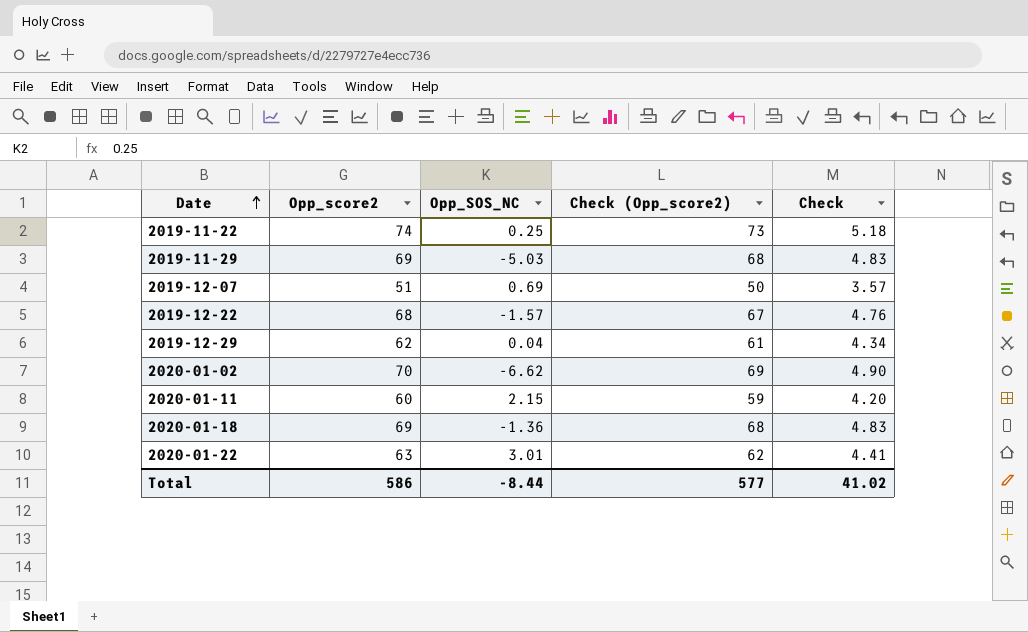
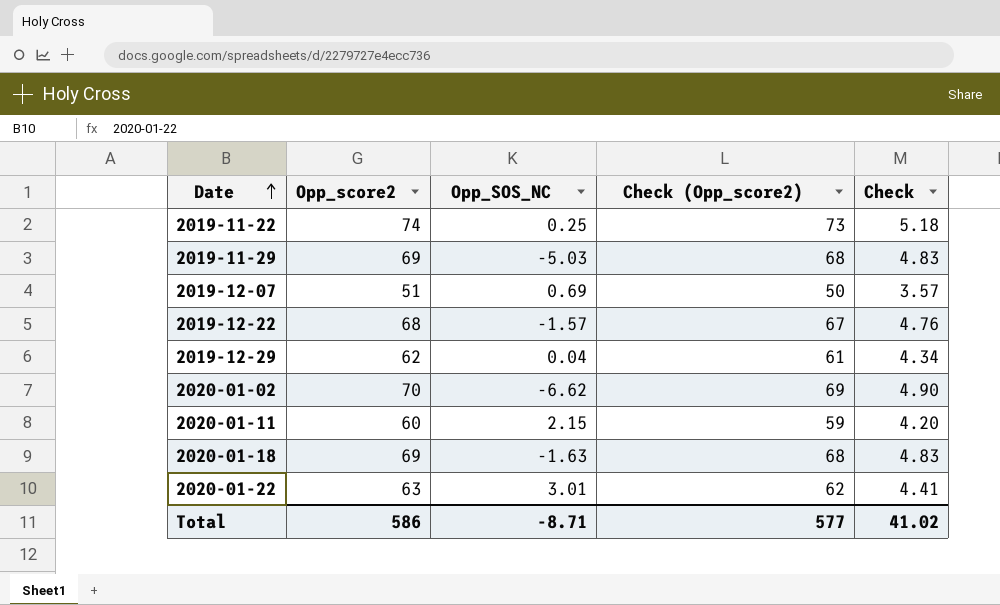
2020-01-18 | Opp_SOS_NC: -1.36 -> -1.63
Total | Opp_SOS_NC: -8.44 -> -8.71

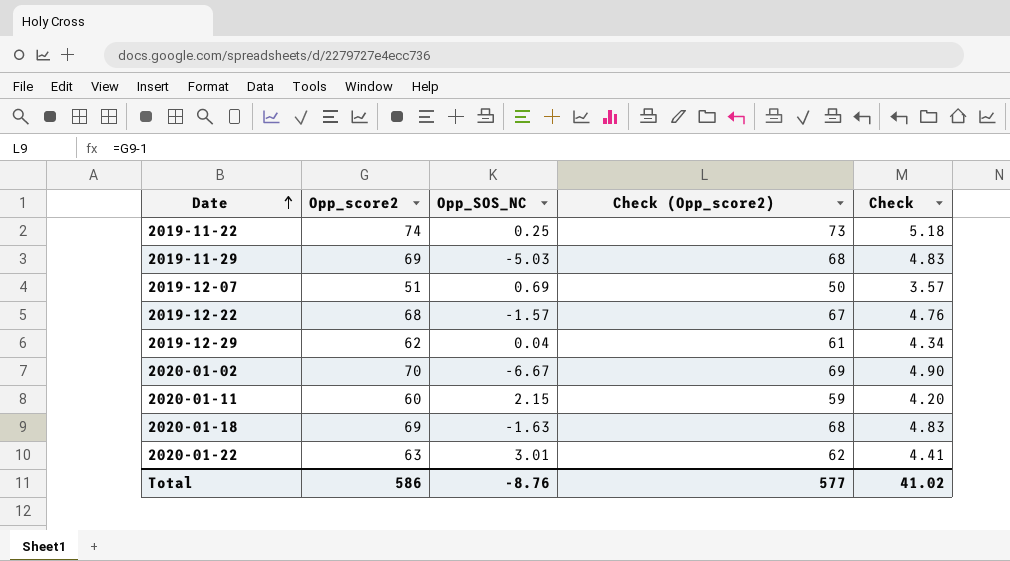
2020-01-02 | Opp_SOS_NC: -6.62 -> -6.67
Total | Opp_SOS_NC: -8.71 -> -8.76

